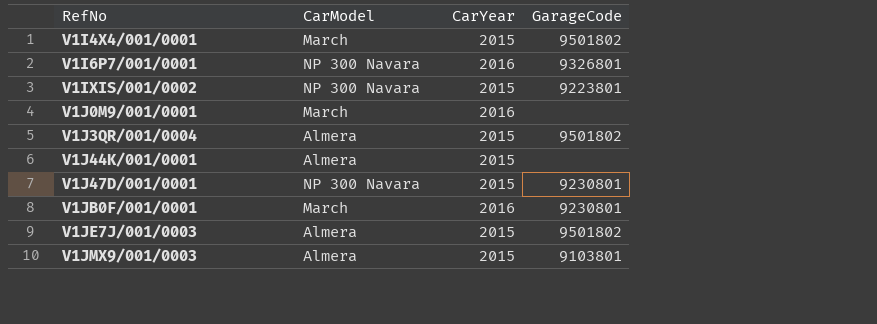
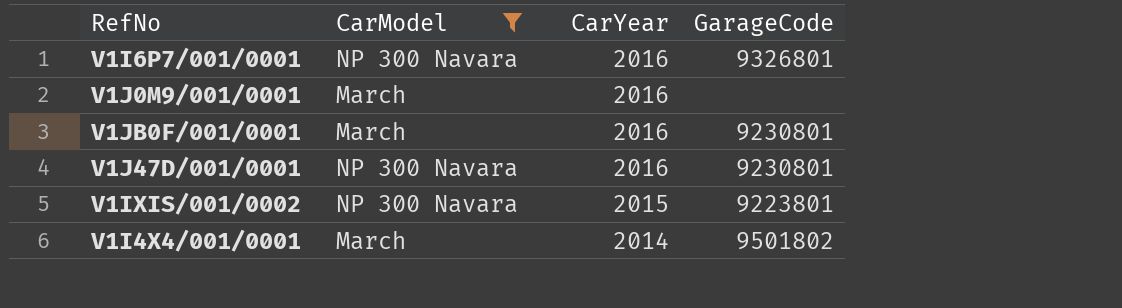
filter: none -> CarModel != Almera
row order: RefNo ascending -> CarYear descending
V1J47D/001/0001 | CarYear: 2015 -> 2016
V1I4X4/001/0001 | CarYear: 2015 -> 2014

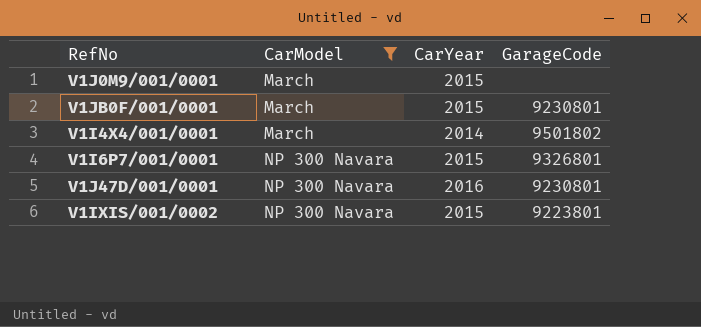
row order: CarYear descending -> CarModel ascending
V1J0M9/001/0001 | CarYear: 2016 -> 2015
V1JB0F/001/0001 | CarYear: 2016 -> 2015
V1I6P7/001/0001 | CarYear: 2016 -> 2015

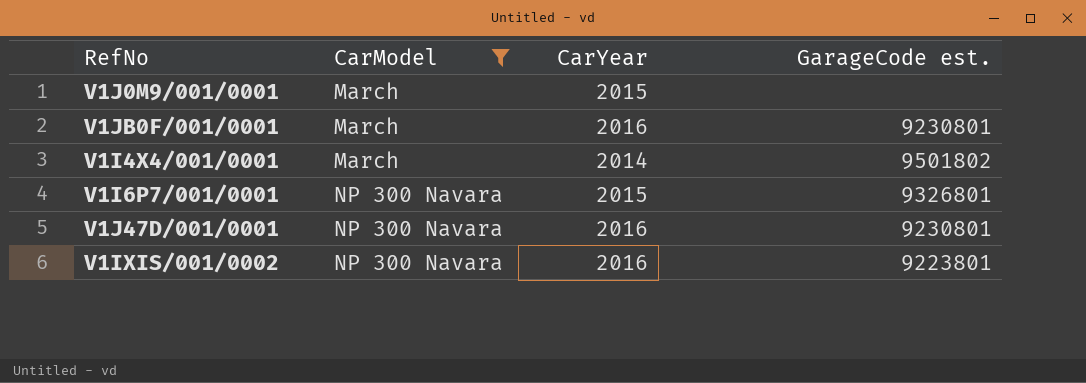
column name: GarageCode -> GarageCode est.
V1JB0F/001/0001 | CarYear: 2015 -> 2016
V1IXIS/001/0002 | CarYear: 2015 -> 2016

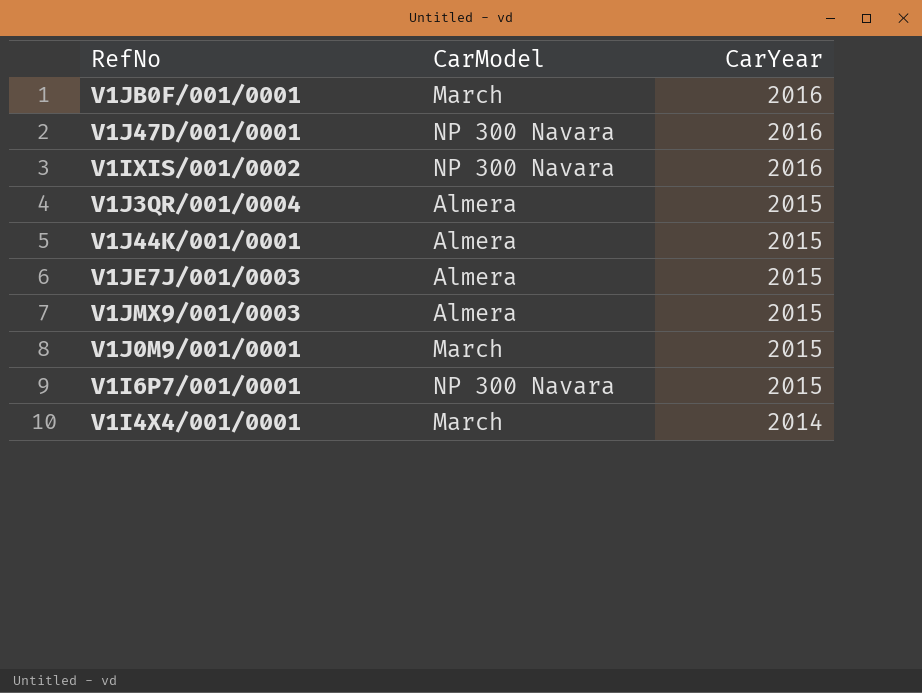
filter: CarModel != Almera -> none
row order: CarModel ascending -> CarYear descending
column GarageCode est. | position: 4 -> none

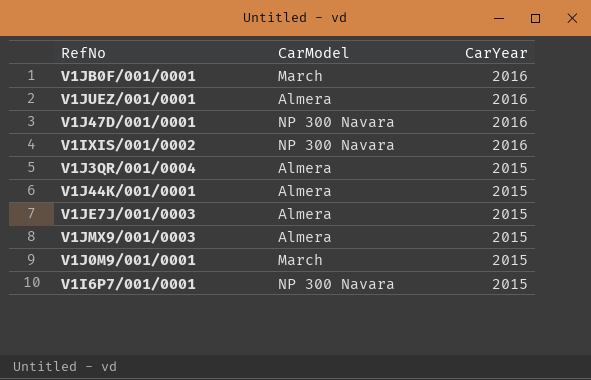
row V1I4X4/001/0001: March | 2014 -> none
row V1JUEZ/001/0001: none -> Almera | 2016

